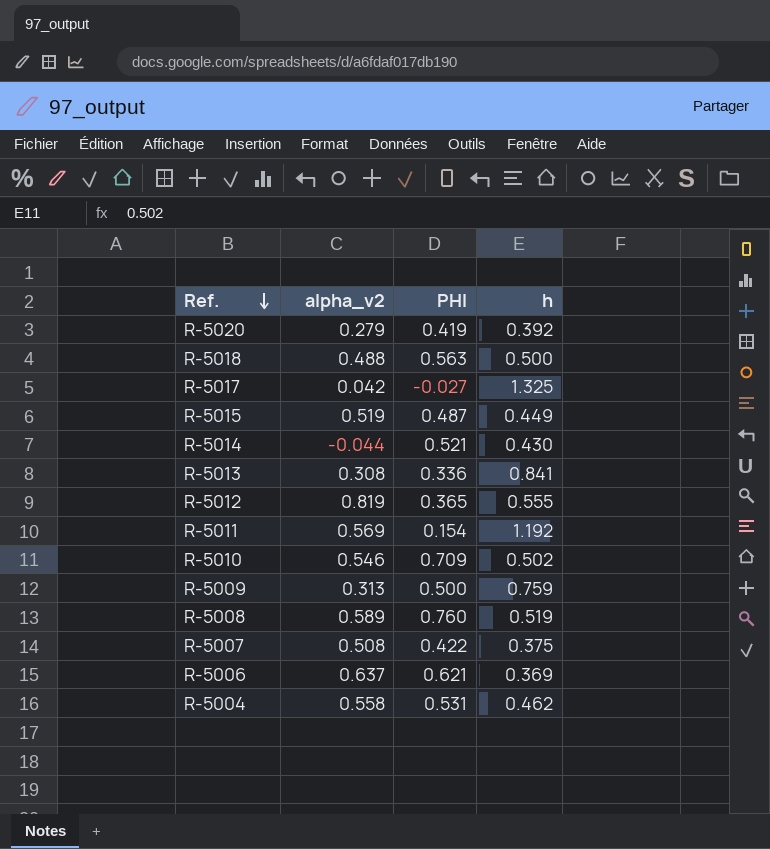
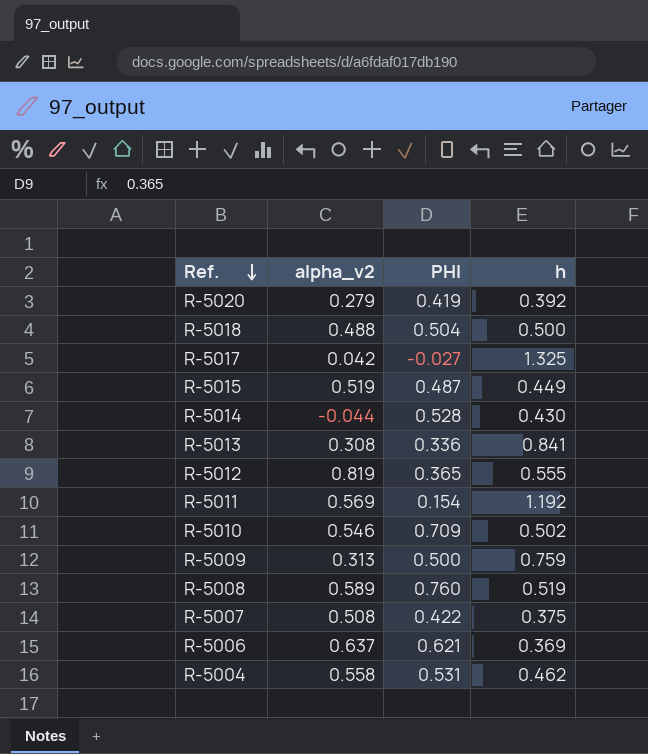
R-5018 | PHI: 0.563 -> 0.504
R-5014 | PHI: 0.521 -> 0.528

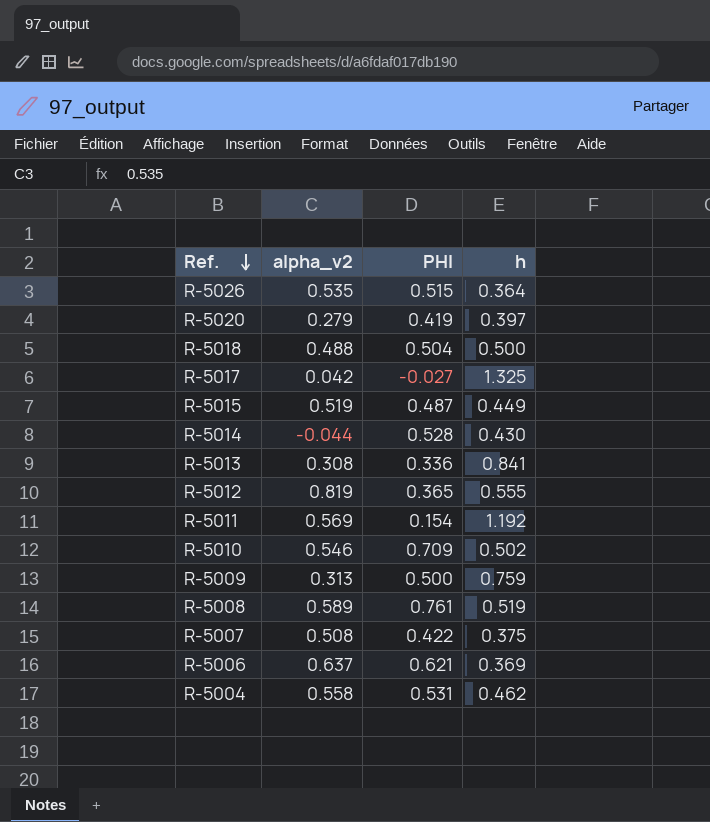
row R-5026: none -> 0.535 | 0.515 | 0.364
R-5020 | h: 0.392 -> 0.397
R-5008 | PHI: 0.760 -> 0.761

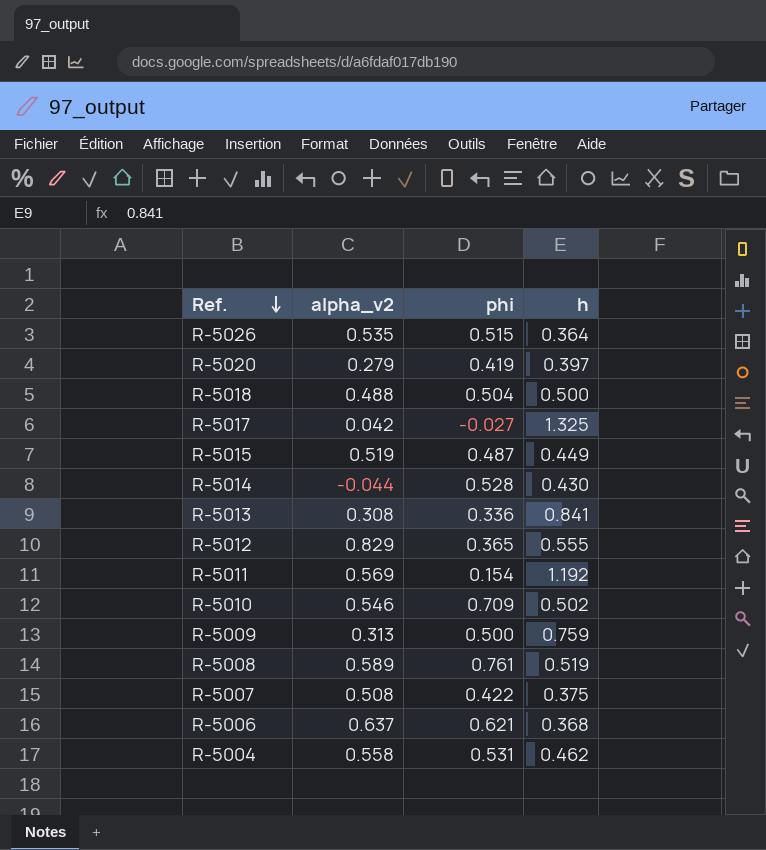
column name: PHI -> phi
R-5012 | alpha_v2: 0.819 -> 0.829
R-5006 | h: 0.369 -> 0.368

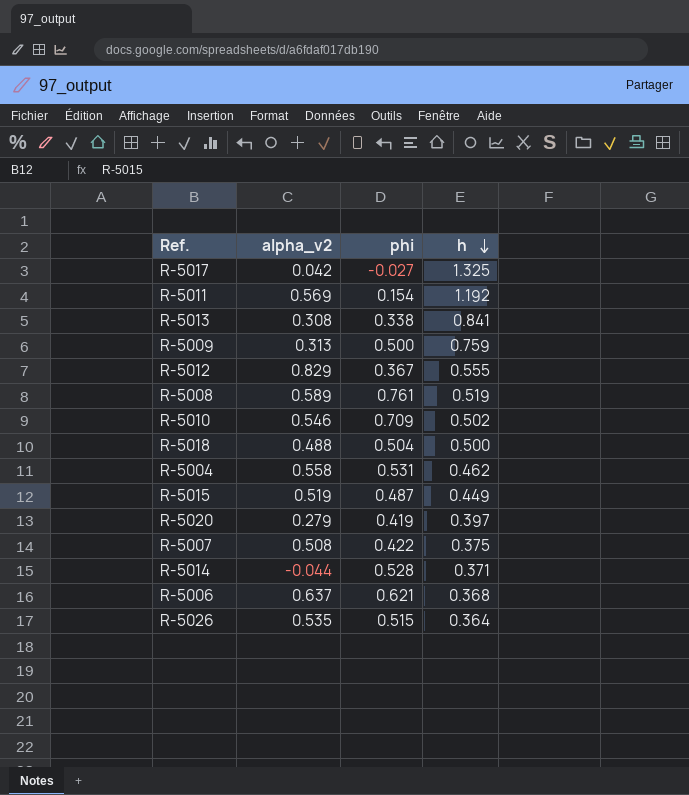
row order: Ref. descending -> h descending
R-5013 | phi: 0.336 -> 0.338
R-5012 | phi: 0.365 -> 0.367
R-5014 | h: 0.430 -> 0.371

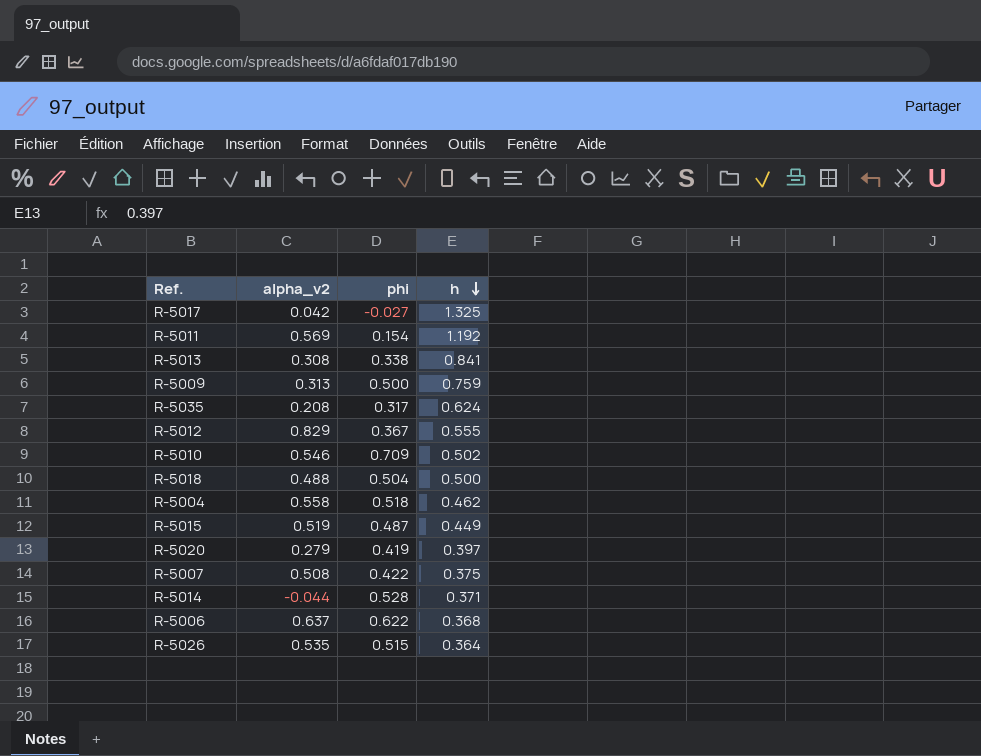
row R-5008: 0.589 | 0.761 | 0.519 -> none
row R-5035: none -> 0.208 | 0.317 | 0.624
R-5004 | phi: 0.531 -> 0.518
R-5006 | phi: 0.621 -> 0.622

